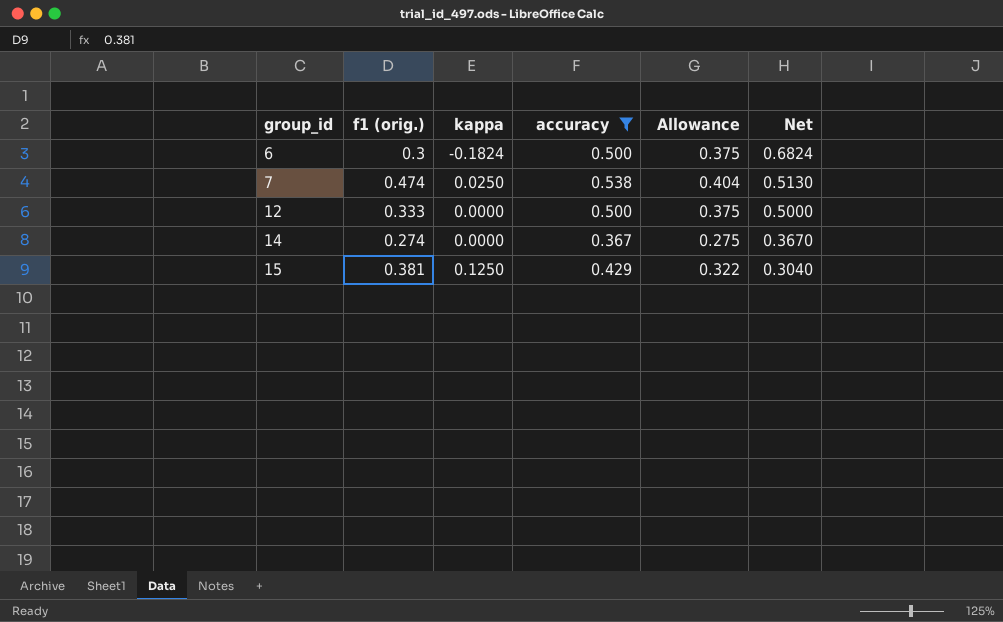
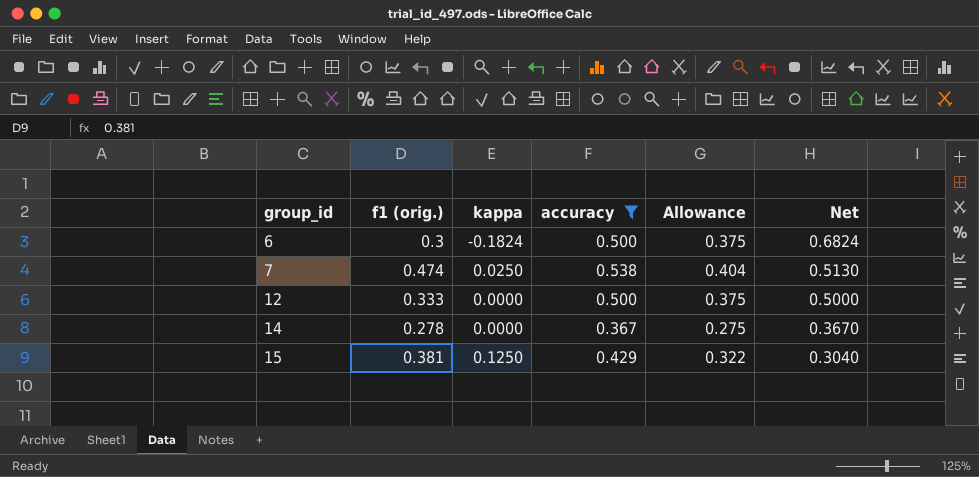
14 | f1 (orig.): 0.274 -> 0.278

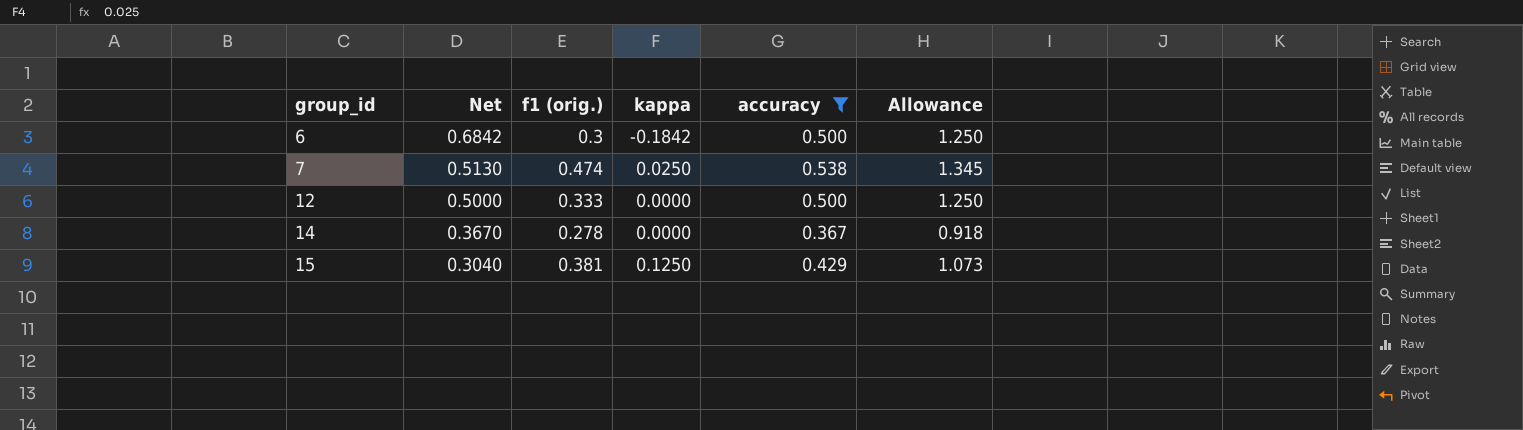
column Net | position: 6 -> 2
column Allowance | formula: [accuracy] * 0.75 -> [accuracy] * 2.5
6 | Net: 0.6824 -> 0.6842
6 | kappa: -0.1824 -> -0.1842

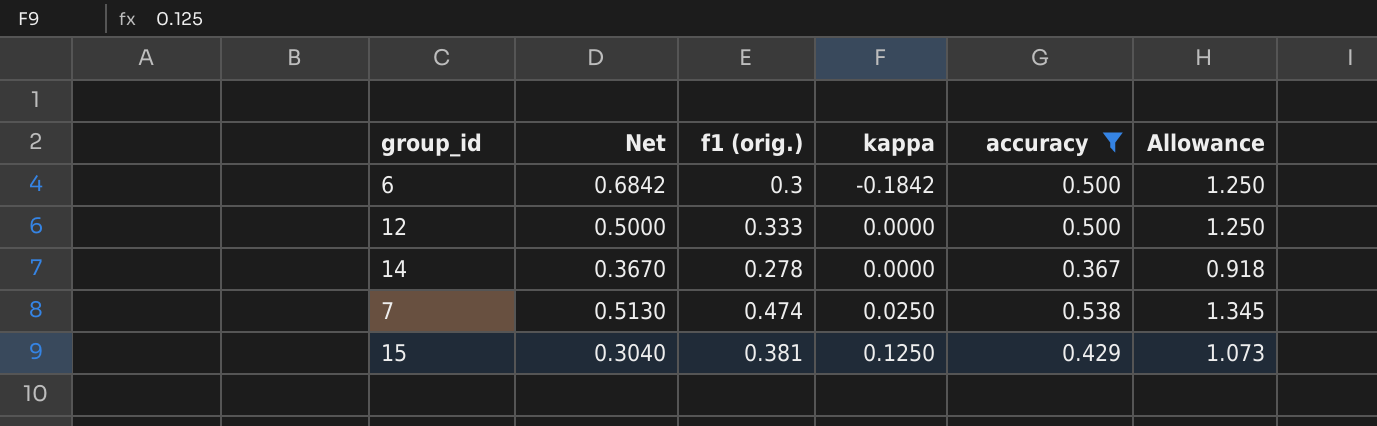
row order: group_id ascending -> kappa ascending

